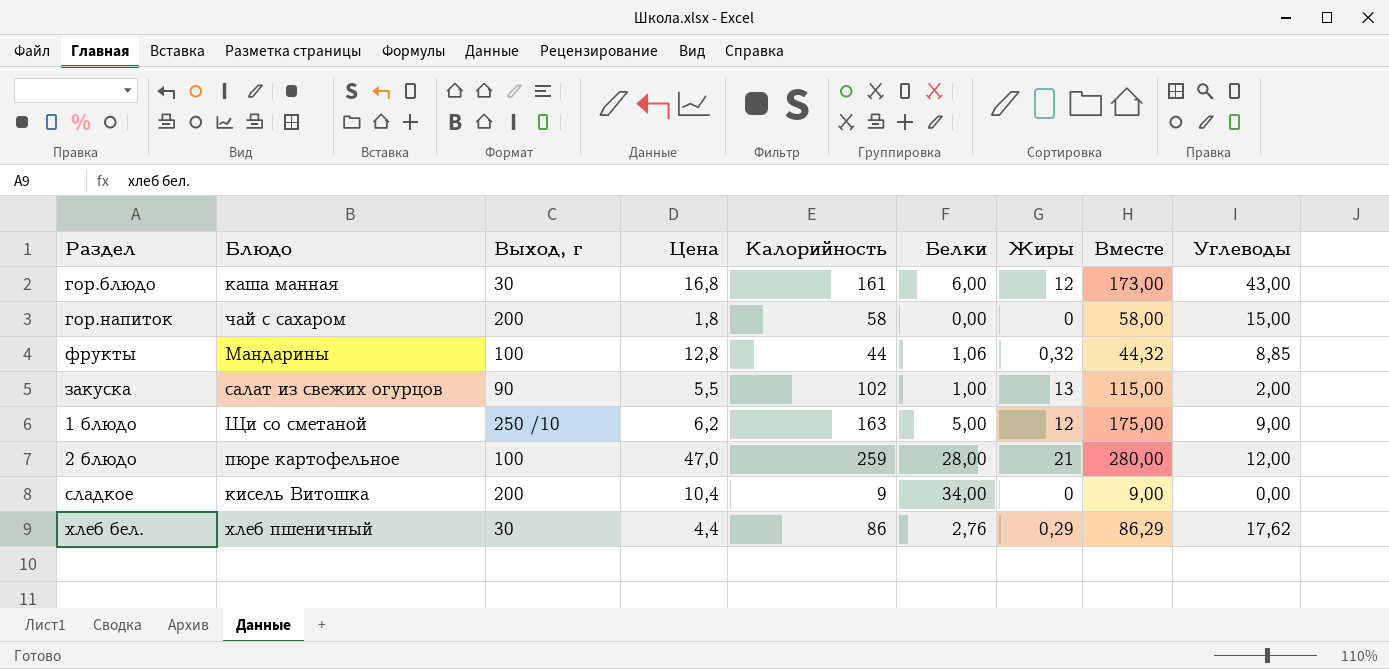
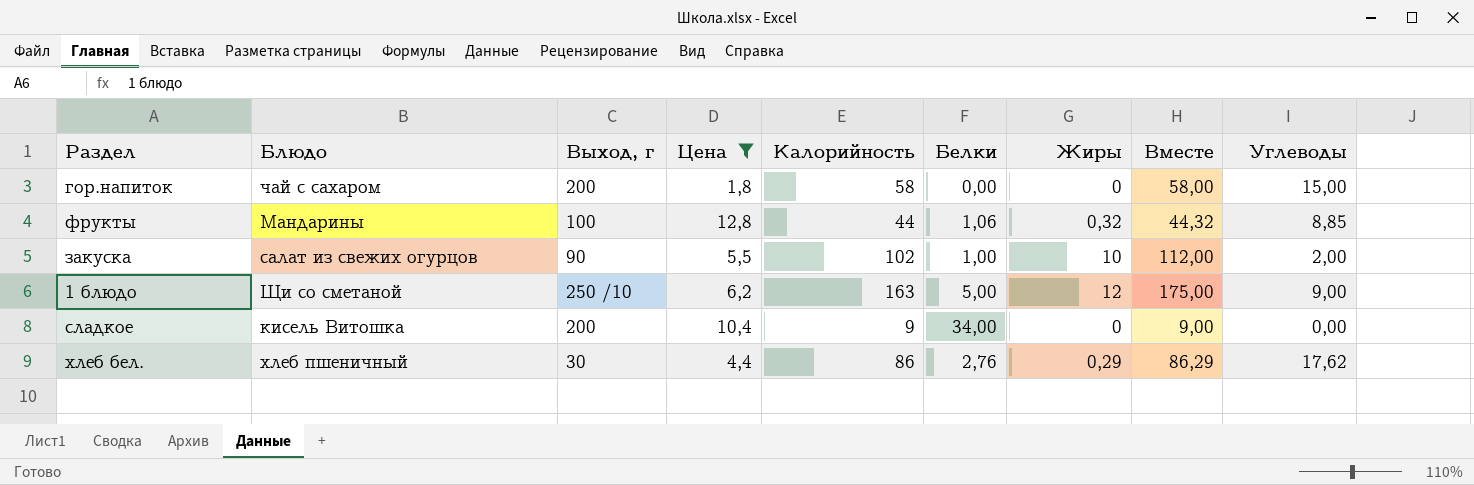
filter: none -> Цена <= 12,8
закуска | Жиры: 13 -> 10
закуска | Вместе: 115,00 -> 112,00

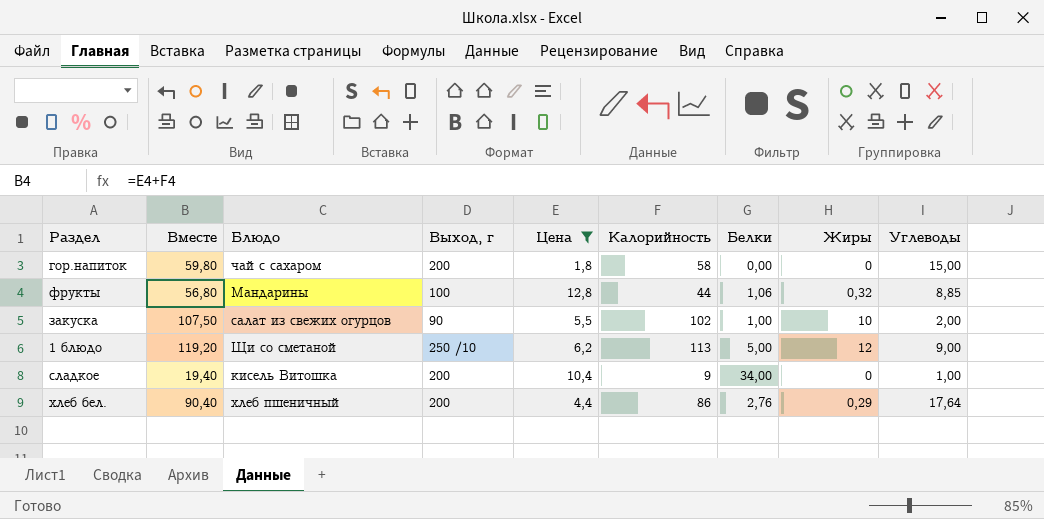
column Вместе | formula: [Калорийность] + [Жиры] -> [Цена] + [Калорийность]
column Вместе | position: 8 -> 2
1 блюдо | Калорийность: 163 -> 113
сладкое | Углеводы: 0,00 -> 1,00
хлеб бел. | Выход, г: 30 -> 200
хлеб бел. | Углеводы: 17,62 -> 17,64

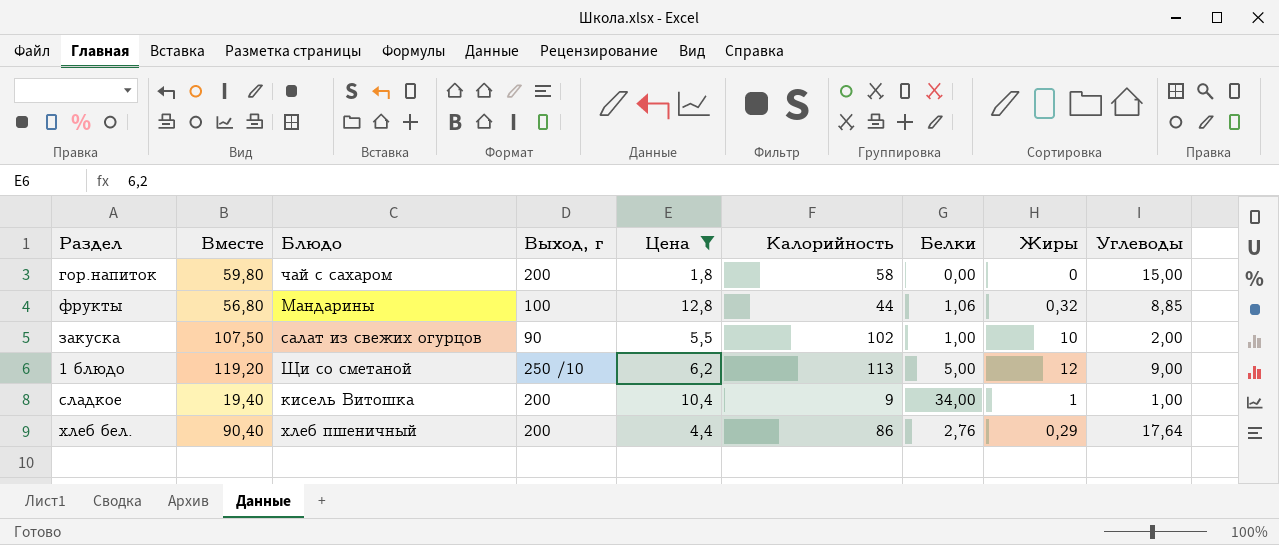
сладкое | Жиры: 0 -> 1

